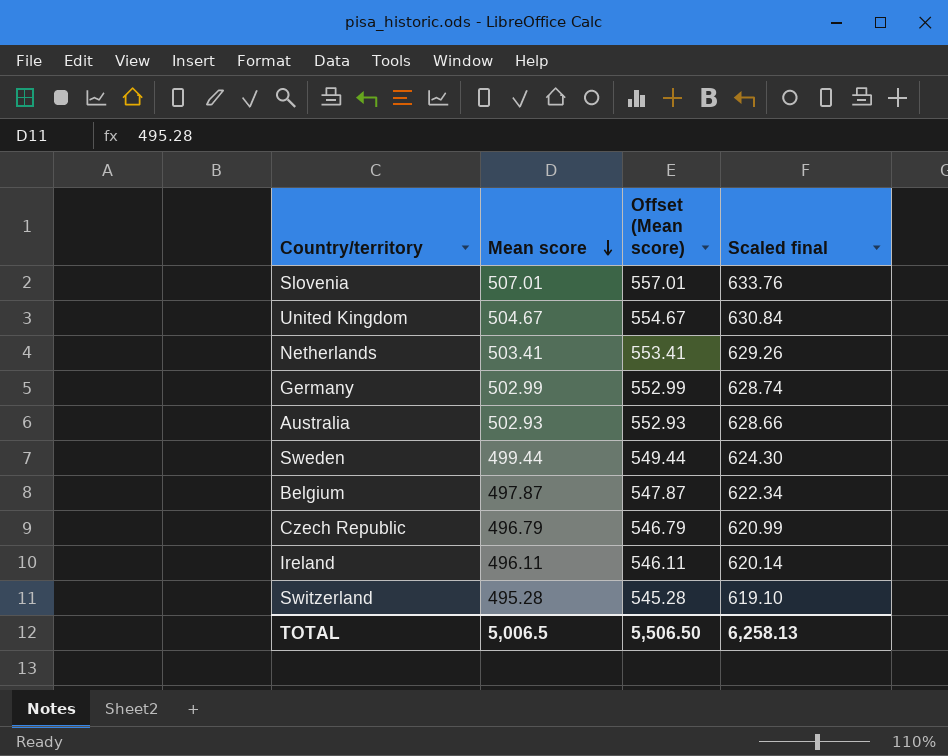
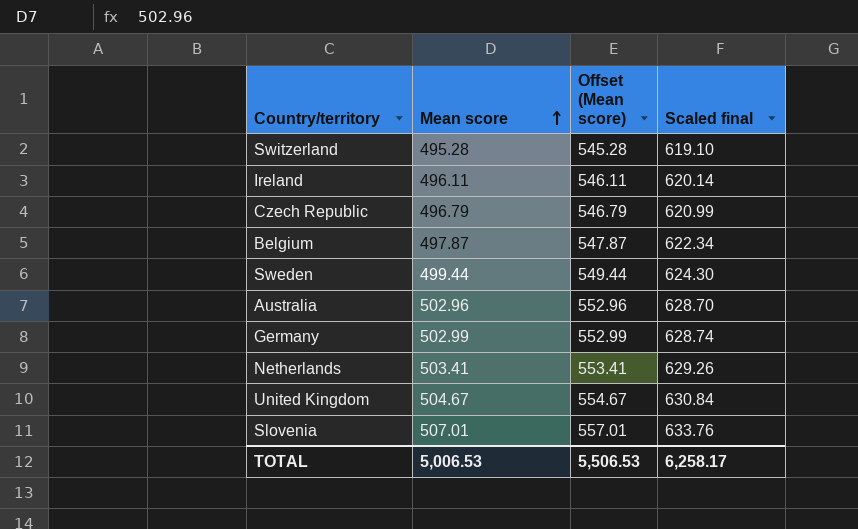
row order: Mean score descending -> Mean score ascending
Australia | Mean score: 502.93 -> 502.96
Australia | Offset (Mean score): 552.93 -> 552.96
Australia | Scaled final: 628.66 -> 628.70
TOTAL | Mean score: 5,006.5 -> 5,006.53
TOTAL | Offset (Mean score): 5,506.50 -> 5,506.53
TOTAL | Scaled final: 6,258.13 -> 6,258.17

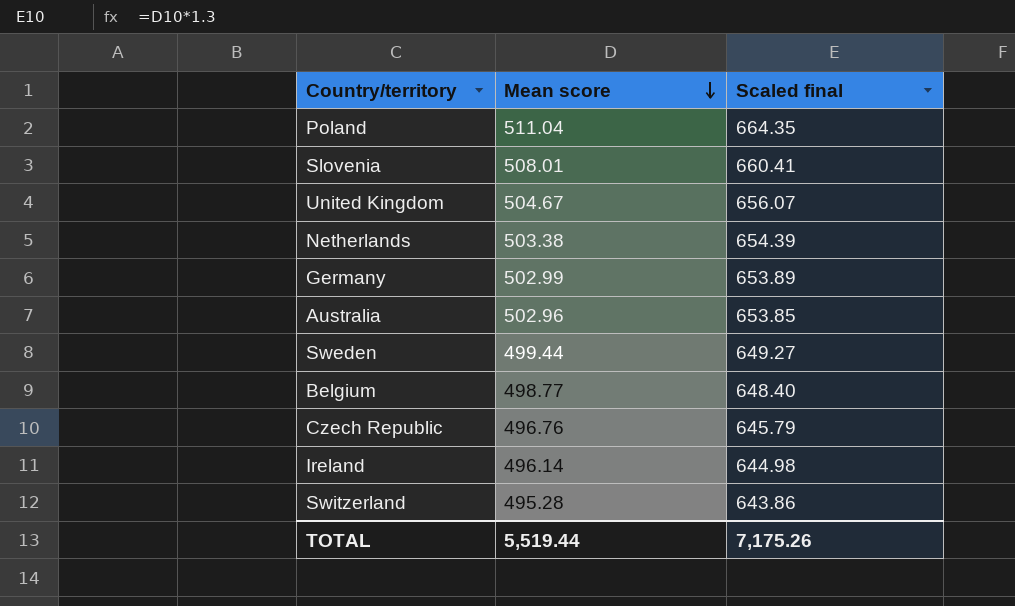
row order: Mean score ascending -> Mean score descending
column Offset (Mean score) | formula: [Mean score] + 50 -> none
column Scaled final | formula: [Mean score] * 1.25 -> [Mean score] * 1.3
row Poland: none -> 511.04 | 664.35
Slovenia | Mean score: 507.01 -> 508.01
Netherlands | Mean score: 503.41 -> 503.38
Belgium | Mean score: 497.87 -> 498.77
Czech Republic | Mean score: 496.79 -> 496.76
Ireland | Mean score: 496.11 -> 496.14
TOTAL | Mean score: 5,006.53 -> 5,519.44
TOTAL | Scaled final: 6,258.17 -> 7,175.26

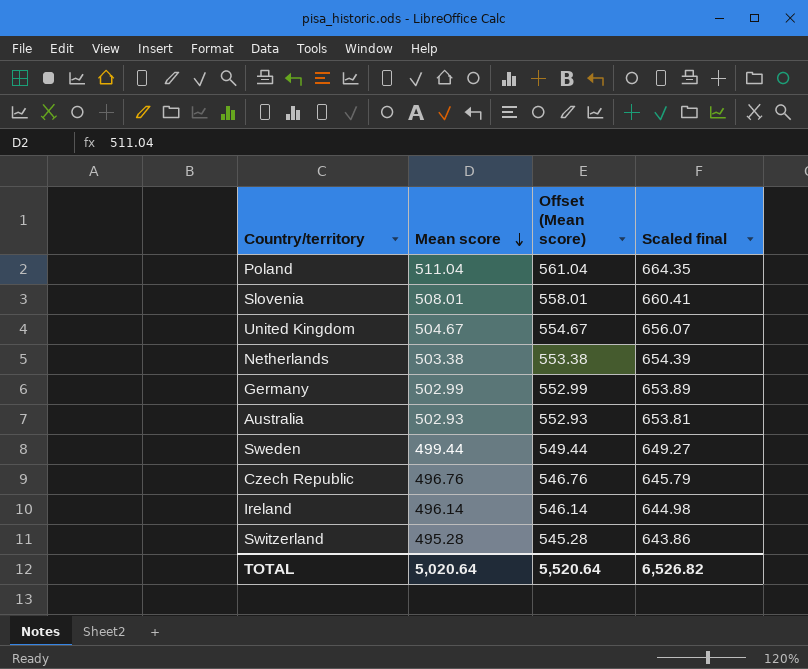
column Offset (Mean score) | formula: none -> [Mean score] + 50
row Belgium: 498.77 | 648.40 -> none
Australia | Mean score: 502.96 -> 502.93
Australia | Scaled final: 653.85 -> 653.81
TOTAL | Mean score: 5,519.44 -> 5,020.64
TOTAL | Scaled final: 7,175.26 -> 6,526.82

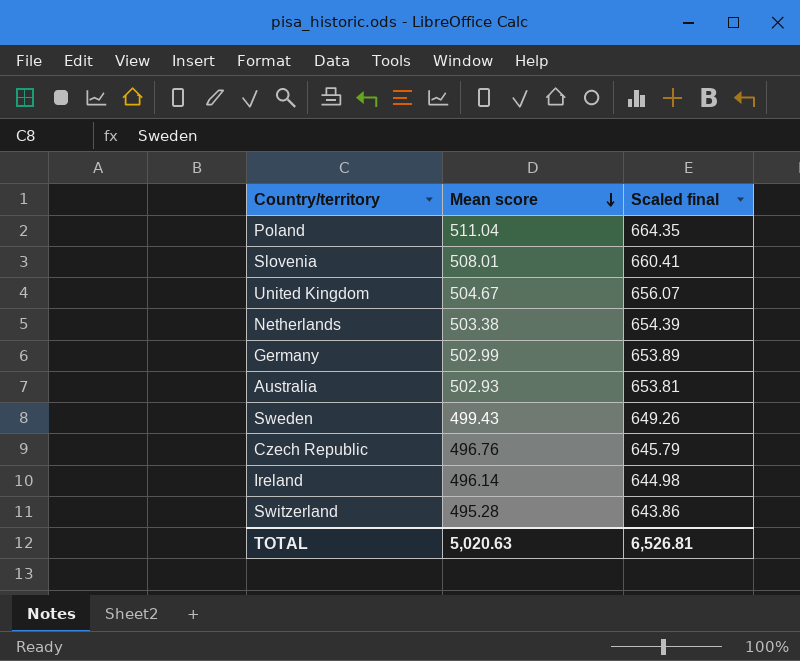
column Offset (Mean score) | formula: [Mean score] + 50 -> none
Sweden | Mean score: 499.44 -> 499.43
Sweden | Scaled final: 649.27 -> 649.26
TOTAL | Mean score: 5,020.64 -> 5,020.63
TOTAL | Scaled final: 6,526.82 -> 6,526.81

